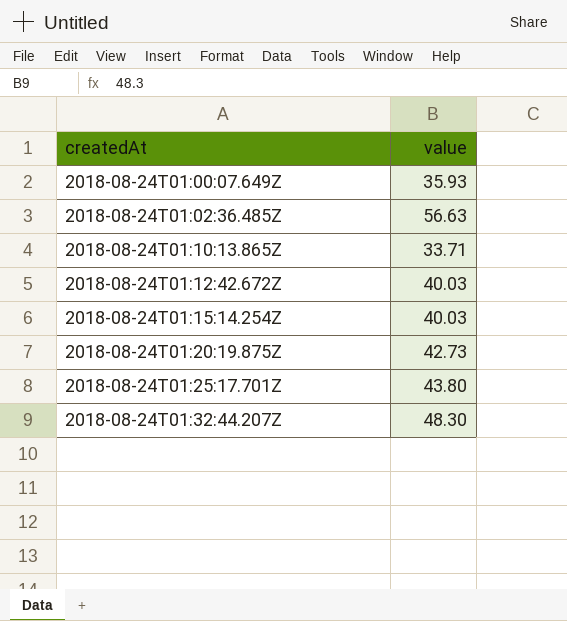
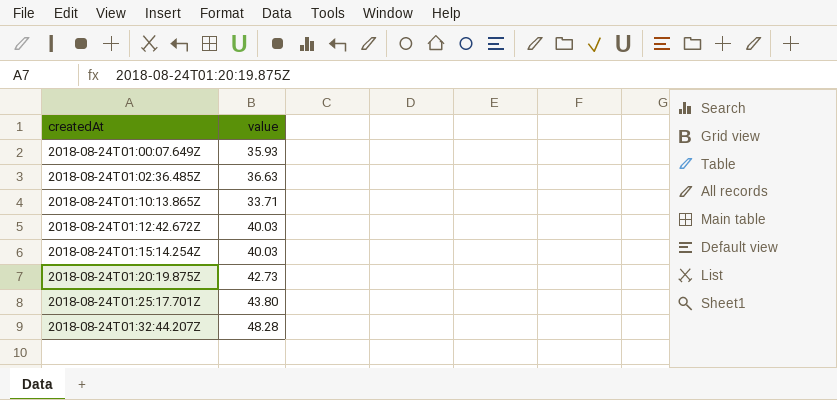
2018-08-24T01:02:36.485Z | value: 56.63 -> 36.63
2018-08-24T01:32:44.207Z | value: 48.30 -> 48.28

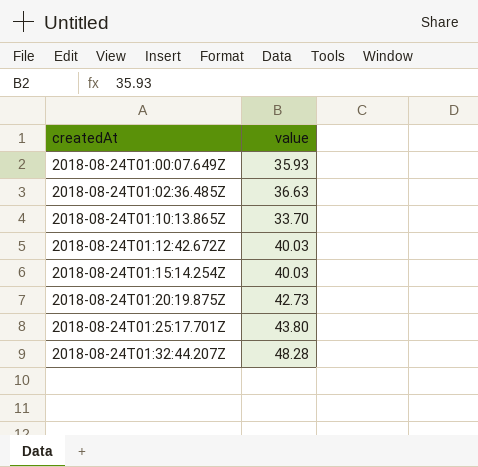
2018-08-24T01:10:13.865Z | value: 33.71 -> 33.70

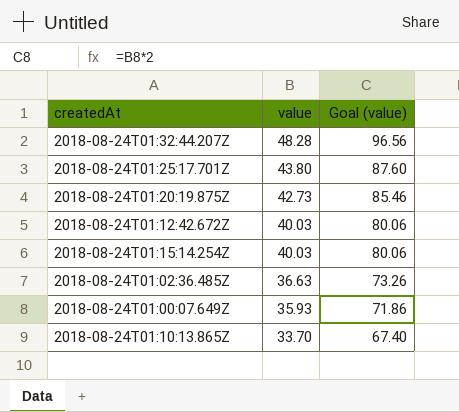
row order: createdAt ascending -> value descending
column Goal (value) | formula: none -> [value] * 2

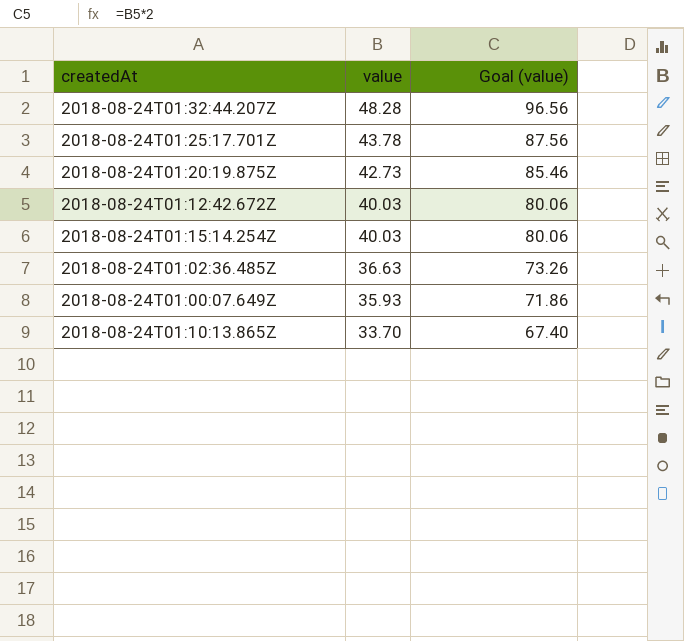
2018-08-24T01:25:17.701Z | value: 43.80 -> 43.78
2018-08-24T01:25:17.701Z | Goal (value): 87.60 -> 87.56

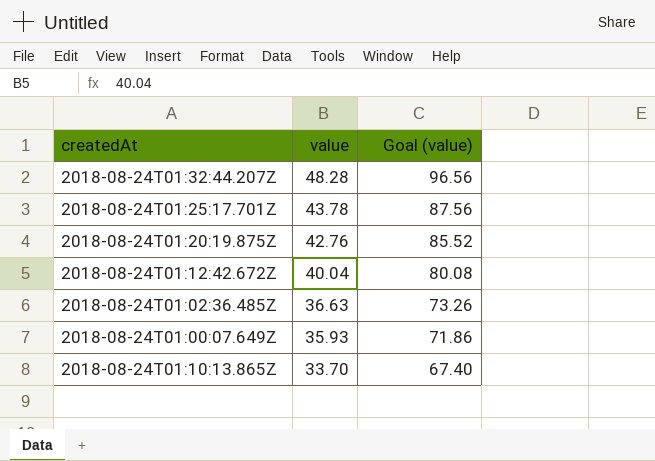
row 2018-08-24T01:15:14.254Z: 40.03 | 80.06 -> none
2018-08-24T01:20:19.875Z | value: 42.73 -> 42.76
2018-08-24T01:20:19.875Z | Goal (value): 85.46 -> 85.52
2018-08-24T01:12:42.672Z | value: 40.03 -> 40.04
2018-08-24T01:12:42.672Z | Goal (value): 80.06 -> 80.08

